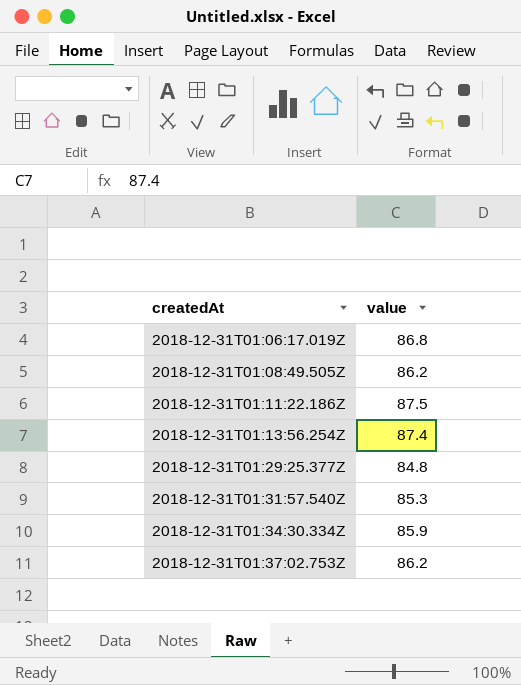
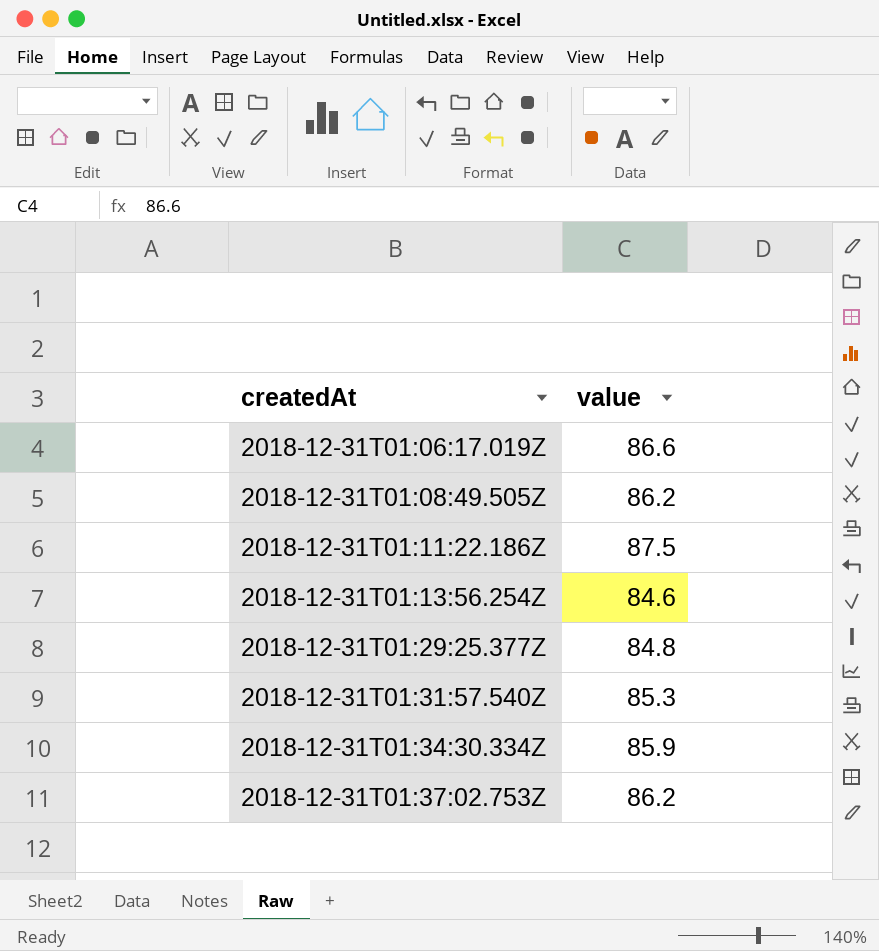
2018-12-31T01:06:17.019Z | value: 86.8 -> 86.6
2018-12-31T01:13:56.254Z | value: 87.4 -> 84.6

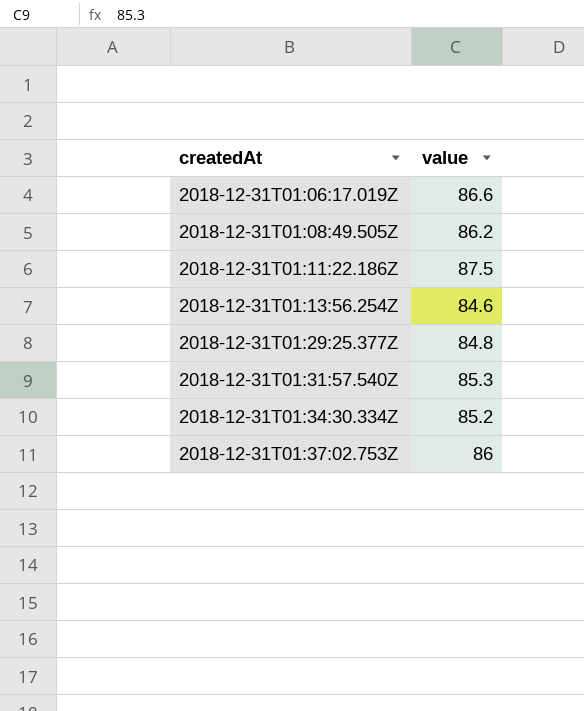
2018-12-31T01:34:30.334Z | value: 85.9 -> 85.2
2018-12-31T01:37:02.753Z | value: 86.2 -> 86

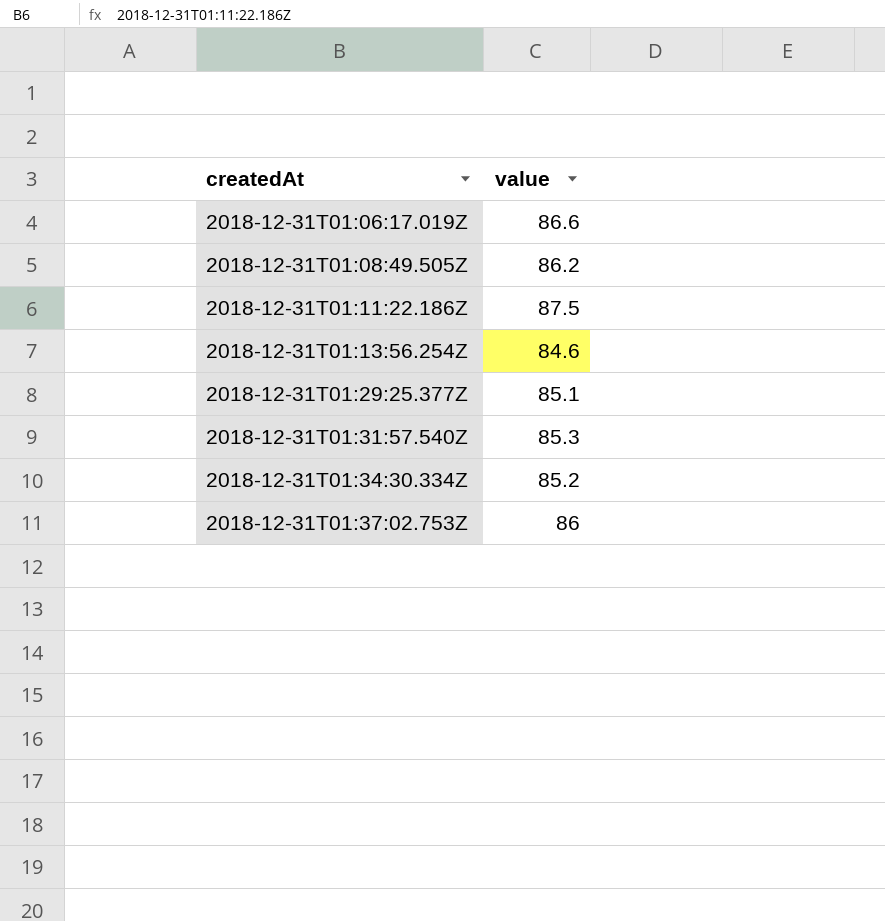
2018-12-31T01:29:25.377Z | value: 84.8 -> 85.1

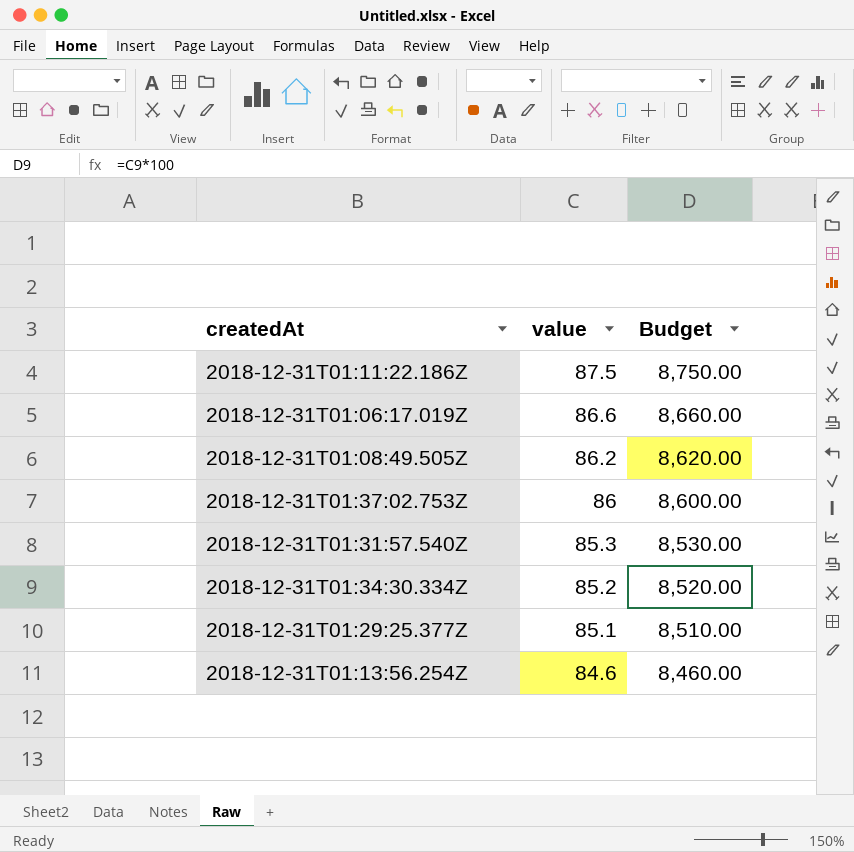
row order: createdAt ascending -> value descending
column Budget | formula: none -> [value] * 100

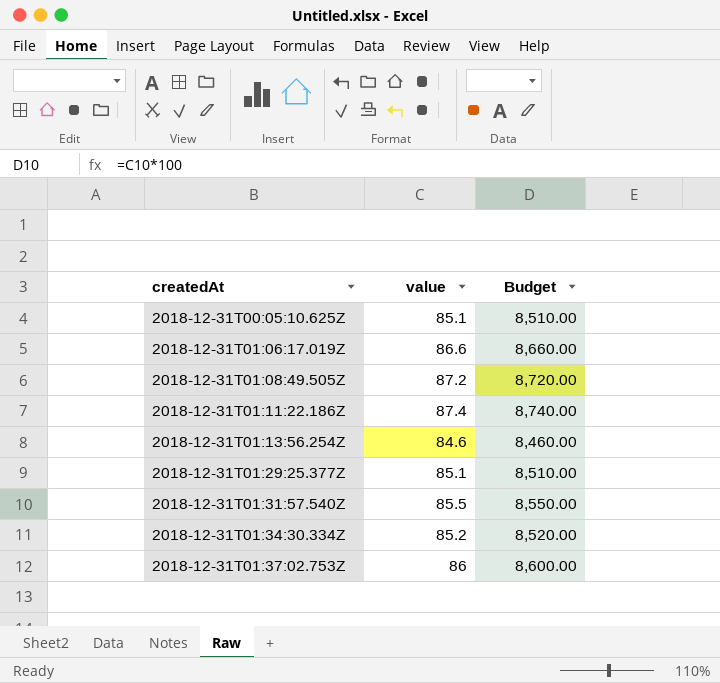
row order: value descending -> createdAt ascending
row 2018-12-31T00:05:10.625Z: none -> 85.1 | 8,510.00
2018-12-31T01:08:49.505Z | value: 86.2 -> 87.2
2018-12-31T01:08:49.505Z | Budget: 8,620.00 -> 8,720.00
2018-12-31T01:11:22.186Z | value: 87.5 -> 87.4
2018-12-31T01:11:22.186Z | Budget: 8,750.00 -> 8,740.00
2018-12-31T01:31:57.540Z | value: 85.3 -> 85.5
2018-12-31T01:31:57.540Z | Budget: 8,530.00 -> 8,550.00

